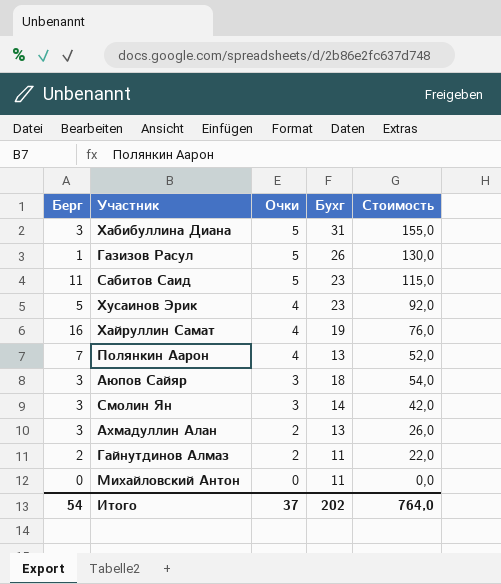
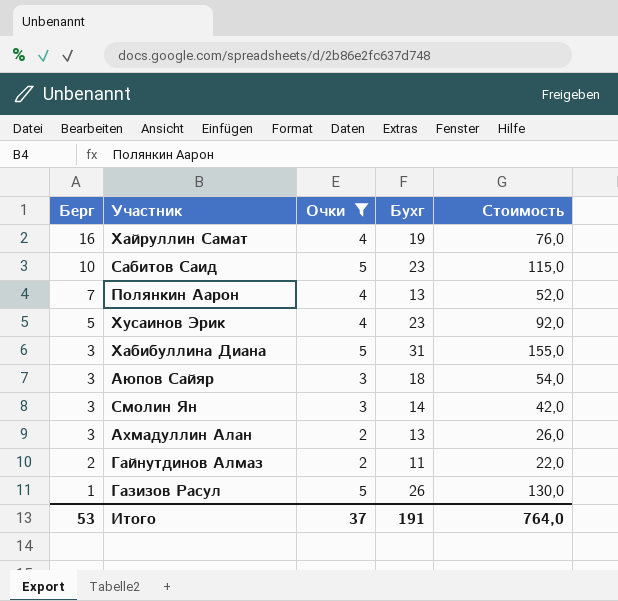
filter: none -> Очки != 0
row order: Очки descending -> Берг descending
Сабитов Саид | Берг: 11 -> 10
Итого | Берг: 54 -> 53
Итого | Бухг: 202 -> 191

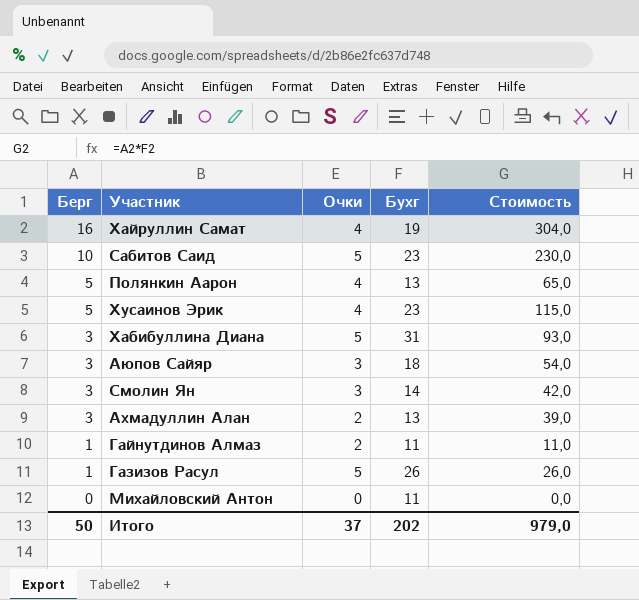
filter: Очки != 0 -> none
column Стоимость | formula: [Очки] * [Бухг] -> [Берг] * [Бухг]
Полянкин Аарон | Берг: 7 -> 5
Гайнутдинов Алмаз | Берг: 2 -> 1
Итого | Берг: 53 -> 50
Итого | Бухг: 191 -> 202
Итого | Стоимость: 764,0 -> 979,0

